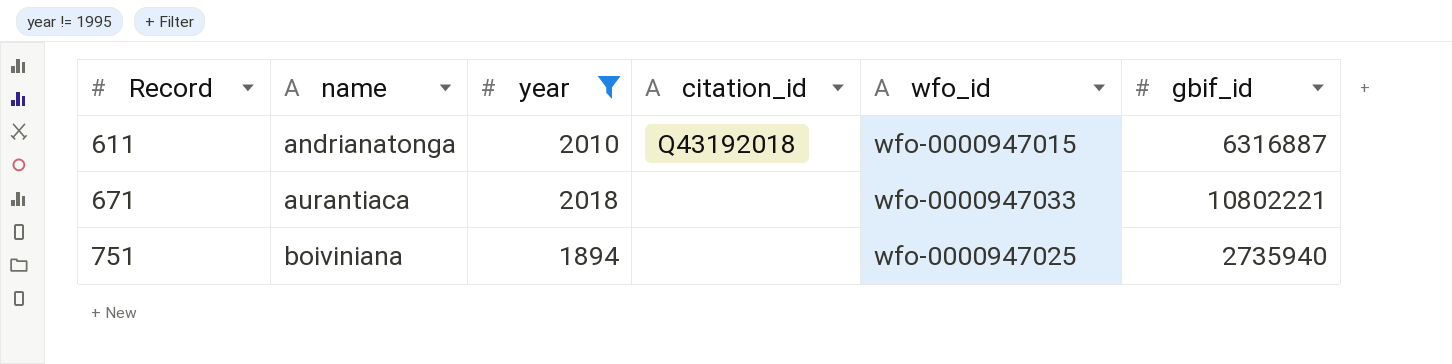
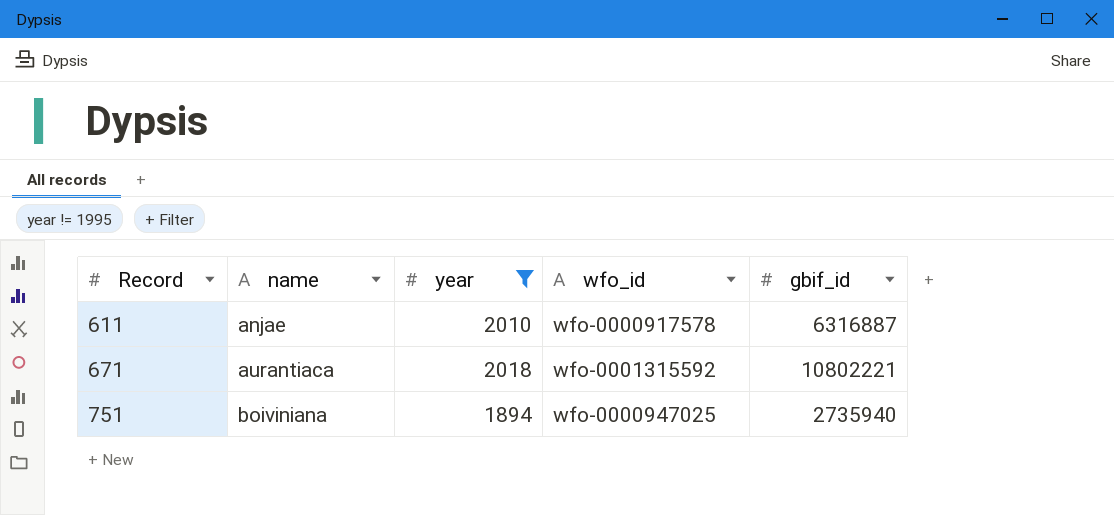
column citation_id | position: 4 -> none
611 | name: andrianatonga -> anjae
611 | wfo_id: wfo-0000947015 -> wfo-0000917578
671 | wfo_id: wfo-0000947033 -> wfo-0001315592

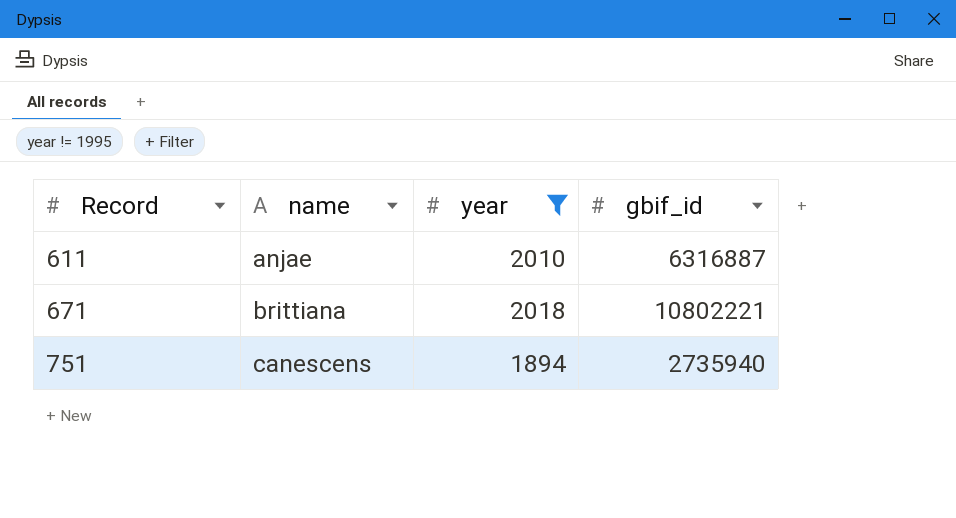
column wfo_id | position: 4 -> none
671 | name: aurantiaca -> brittiana
751 | name: boiviniana -> canescens

